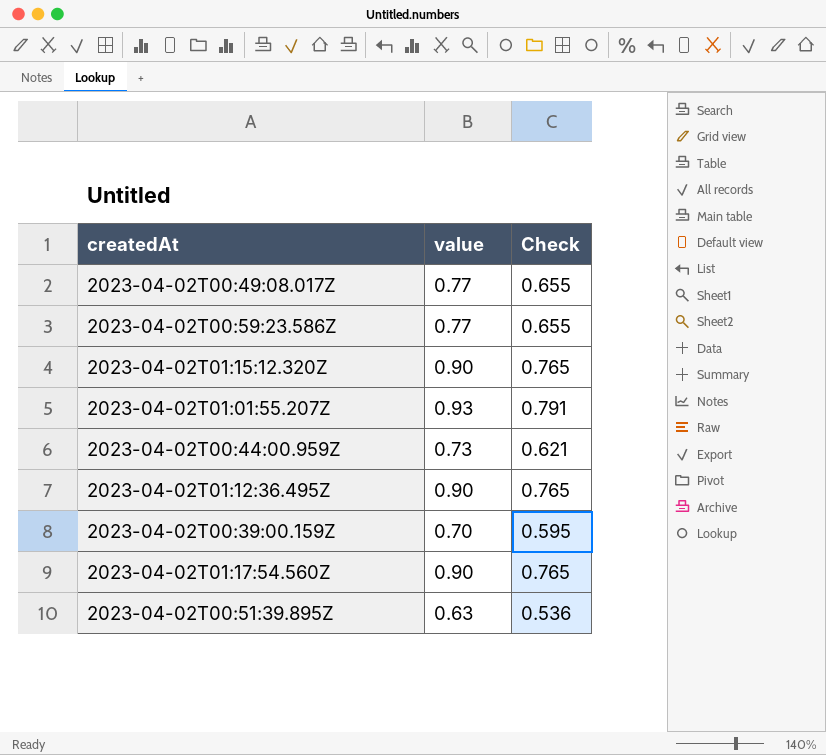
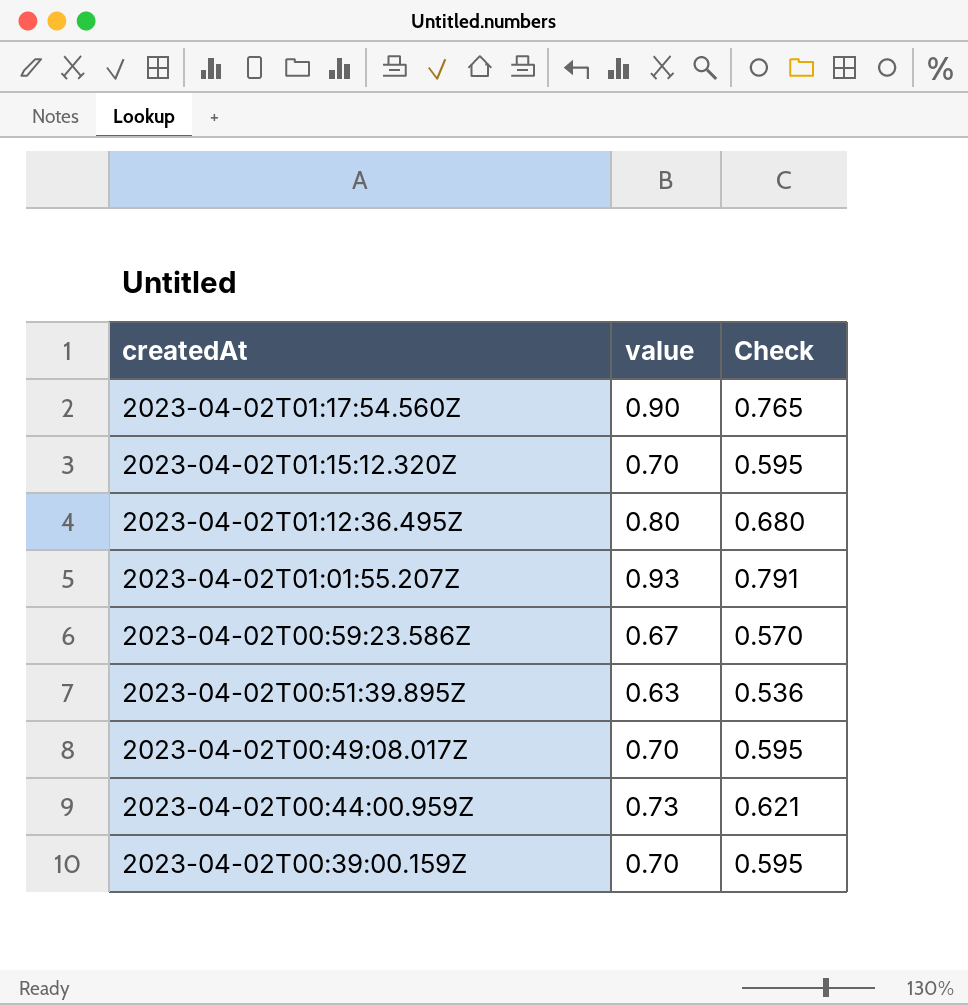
row order: none -> createdAt descending
2023-04-02T01:15:12.320Z | value: 0.90 -> 0.70
2023-04-02T01:15:12.320Z | Check: 0.765 -> 0.595
2023-04-02T01:12:36.495Z | value: 0.90 -> 0.80
2023-04-02T01:12:36.495Z | Check: 0.765 -> 0.680
2023-04-02T00:59:23.586Z | value: 0.77 -> 0.67
2023-04-02T00:59:23.586Z | Check: 0.655 -> 0.570
2023-04-02T00:49:08.017Z | value: 0.77 -> 0.70
2023-04-02T00:49:08.017Z | Check: 0.655 -> 0.595

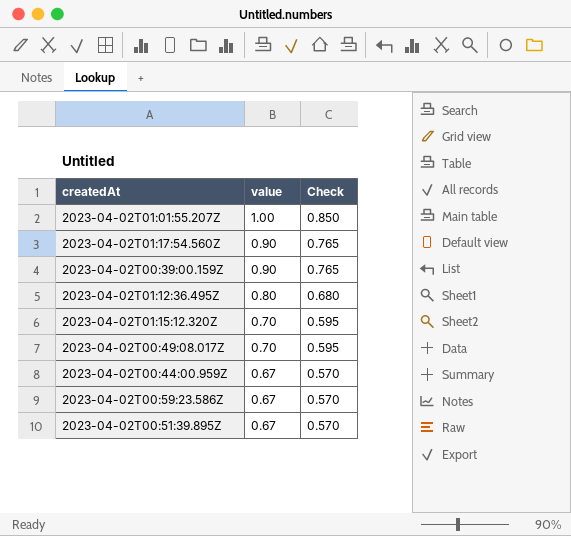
row order: createdAt descending -> value descending
2023-04-02T01:01:55.207Z | value: 0.93 -> 1.00
2023-04-02T01:01:55.207Z | Check: 0.791 -> 0.850
2023-04-02T00:39:00.159Z | value: 0.70 -> 0.90
2023-04-02T00:39:00.159Z | Check: 0.595 -> 0.765
2023-04-02T00:44:00.959Z | value: 0.73 -> 0.67
2023-04-02T00:44:00.959Z | Check: 0.621 -> 0.570
2023-04-02T00:51:39.895Z | value: 0.63 -> 0.67
2023-04-02T00:51:39.895Z | Check: 0.536 -> 0.570

